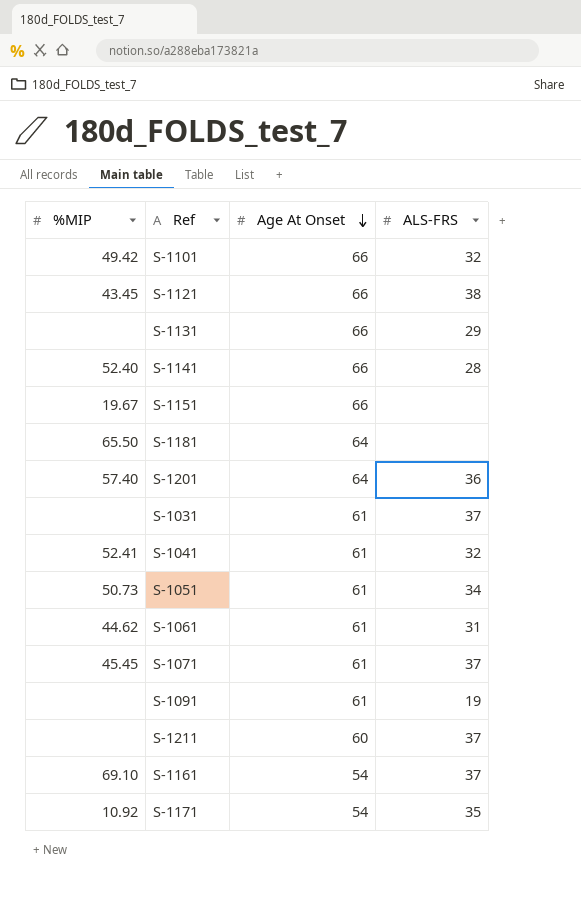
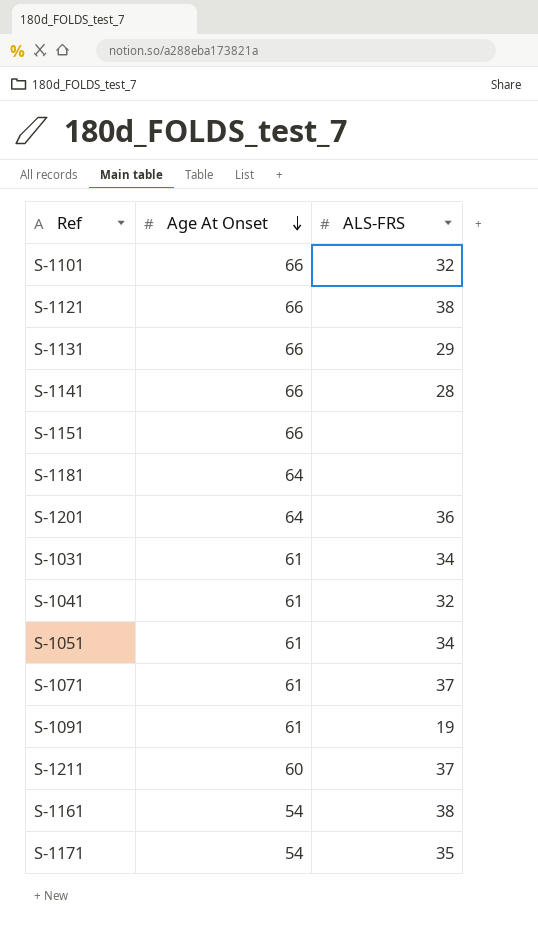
column %MIP | position: 1 -> none
row S-1061: 44.62 | 61 | 31 -> none
S-1031 | ALS-FRS: 37 -> 34
S-1161 | ALS-FRS: 37 -> 38

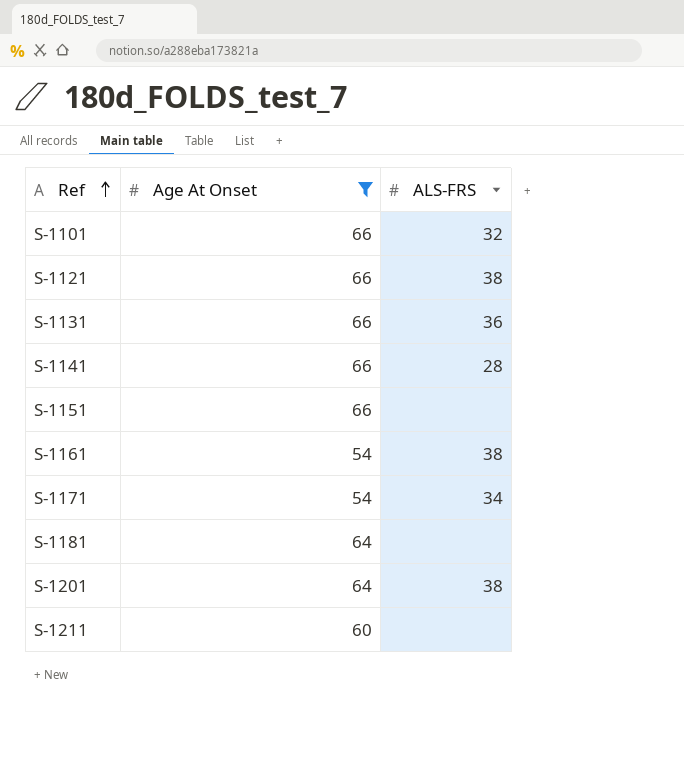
filter: none -> Age At Onset != 61
row order: Age At Onset descending -> Ref ascending
S-1131 | ALS-FRS: 29 -> 36
S-1171 | ALS-FRS: 35 -> 34
S-1201 | ALS-FRS: 36 -> 38
S-1211 | ALS-FRS: 37 -> none

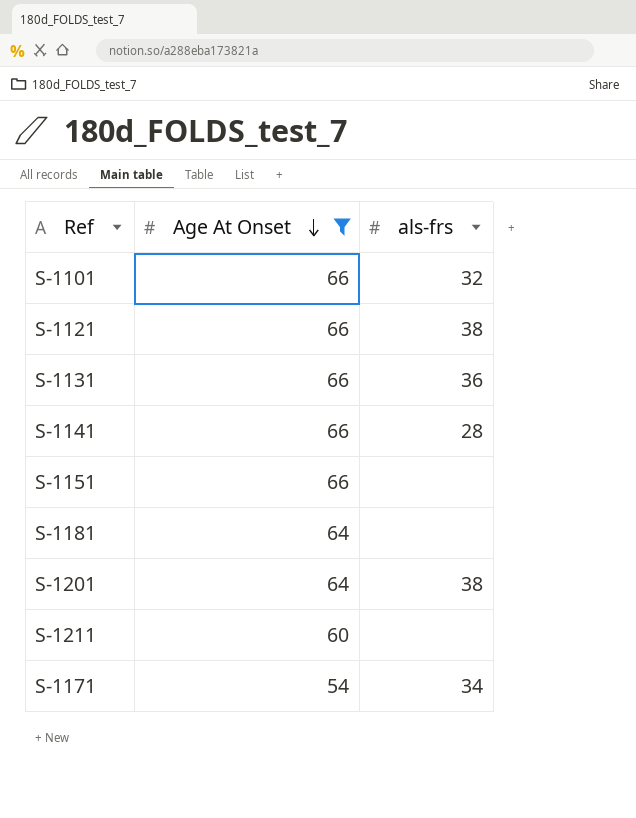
row order: Ref ascending -> Age At Onset descending
column name: ALS-FRS -> als-frs
row S-1161: 54 | 38 -> none

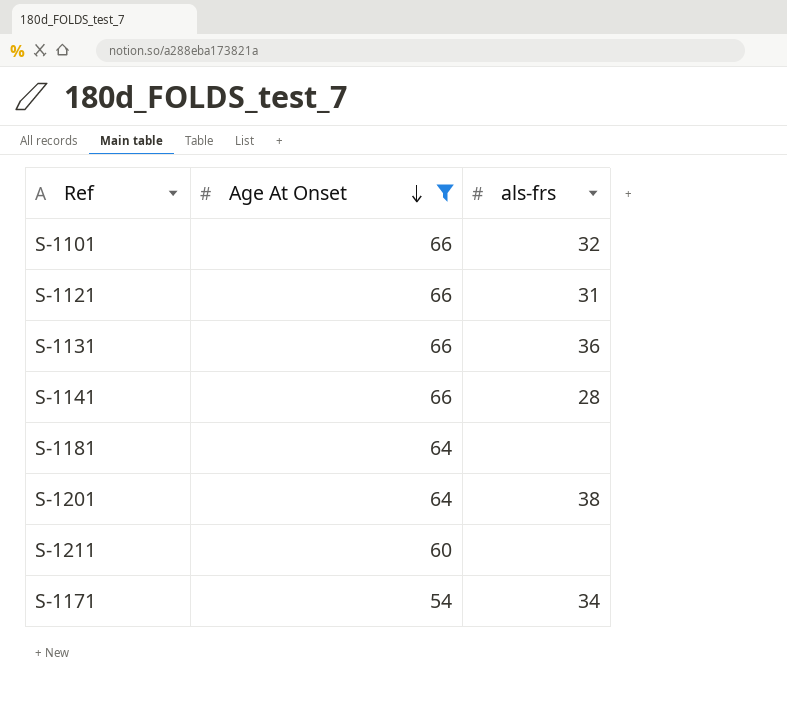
row S-1151: 66 | none -> none
S-1121 | als-frs: 38 -> 31

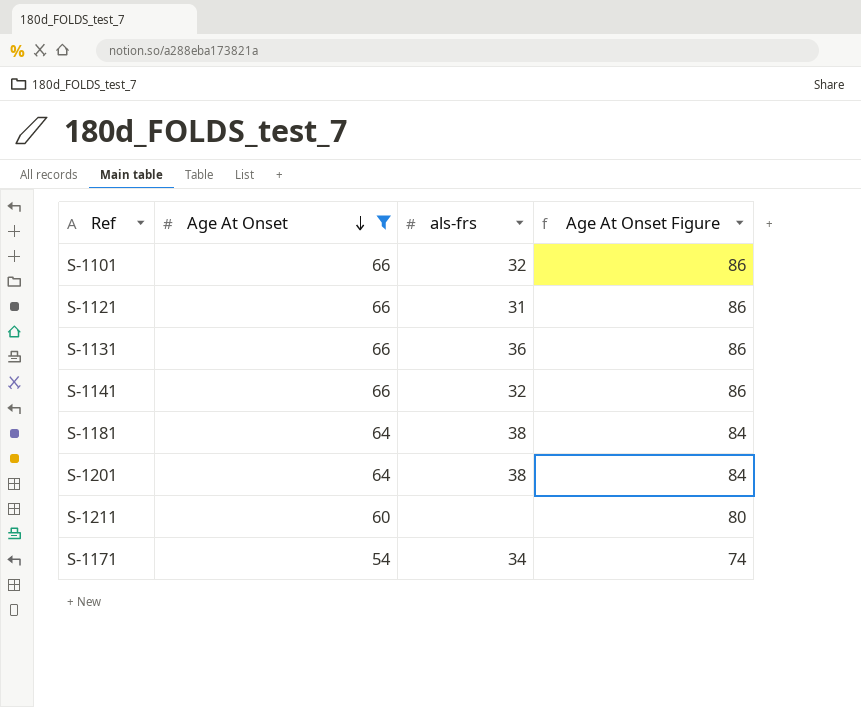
column Age At Onset Figure | formula: none -> [Age At Onset] + 20
S-1141 | als-frs: 28 -> 32
S-1181 | als-frs: none -> 38

